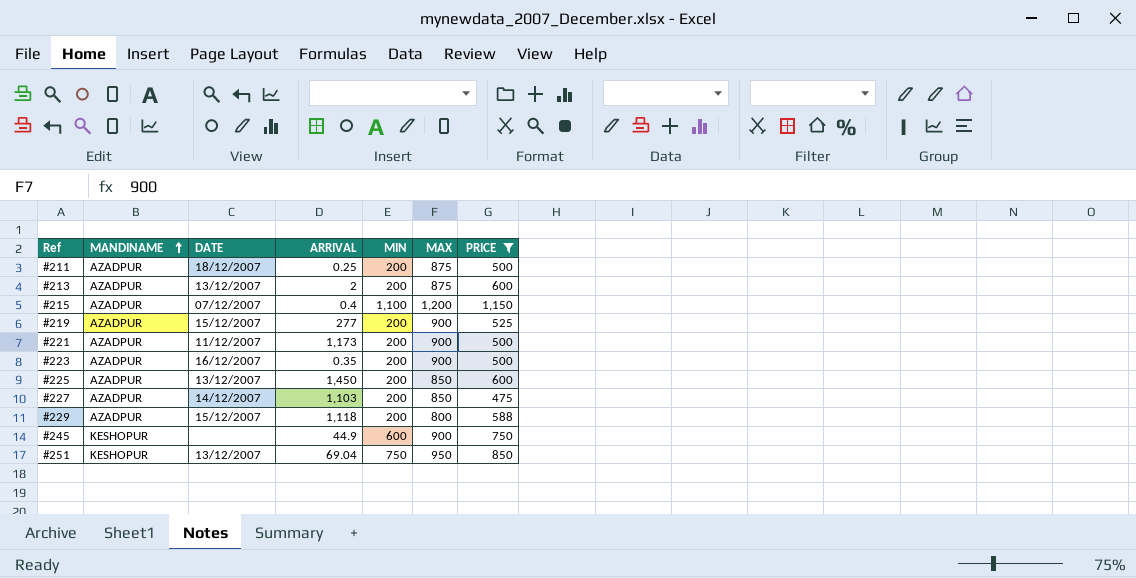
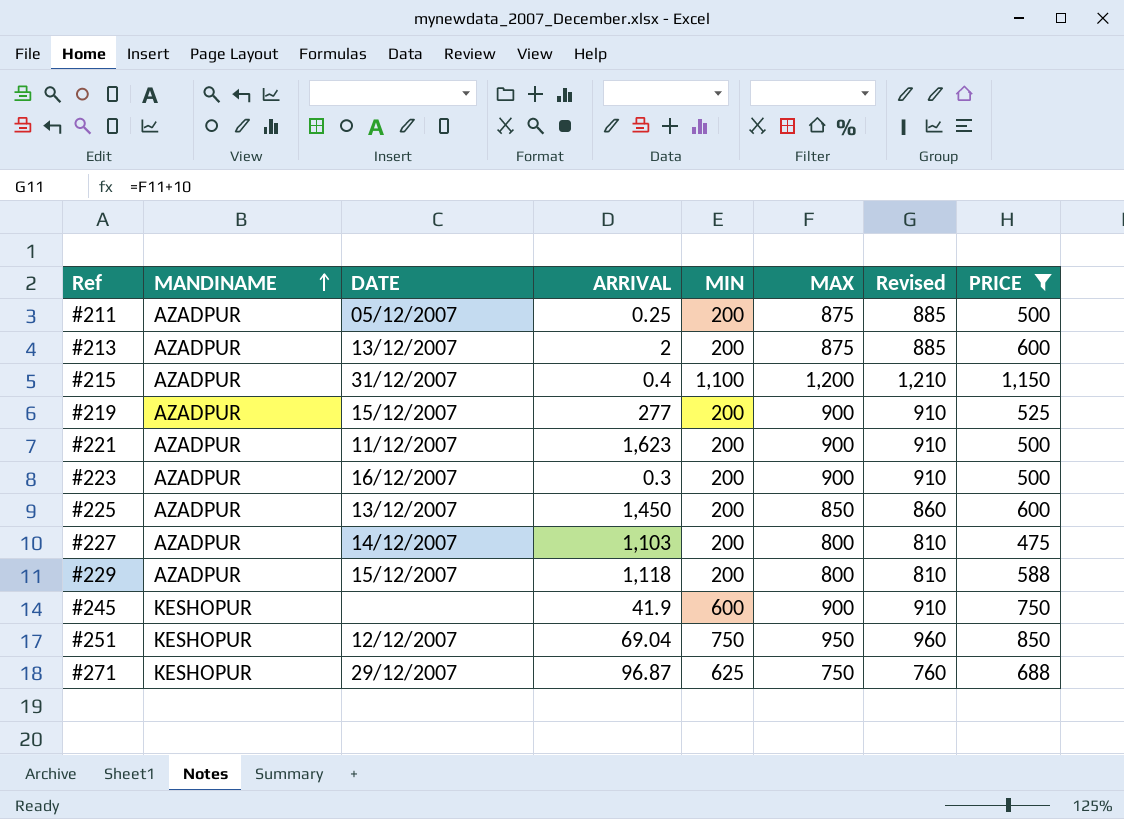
column Revised | formula: none -> [MAX] + 10
#211 | DATE: 18/12/2007 -> 05/12/2007
#215 | DATE: 07/12/2007 -> 31/12/2007
#221 | ARRIVAL: 1,173 -> 1,623
#223 | ARRIVAL: 0.35 -> 0.3
#227 | MAX: 850 -> 800
#245 | ARRIVAL: 44.9 -> 41.9
#251 | DATE: 13/12/2007 -> 12/12/2007
row #271: none -> KESHOPUR | 29/12/2007 | 96.87 | 625 | 750 | 760 | 688

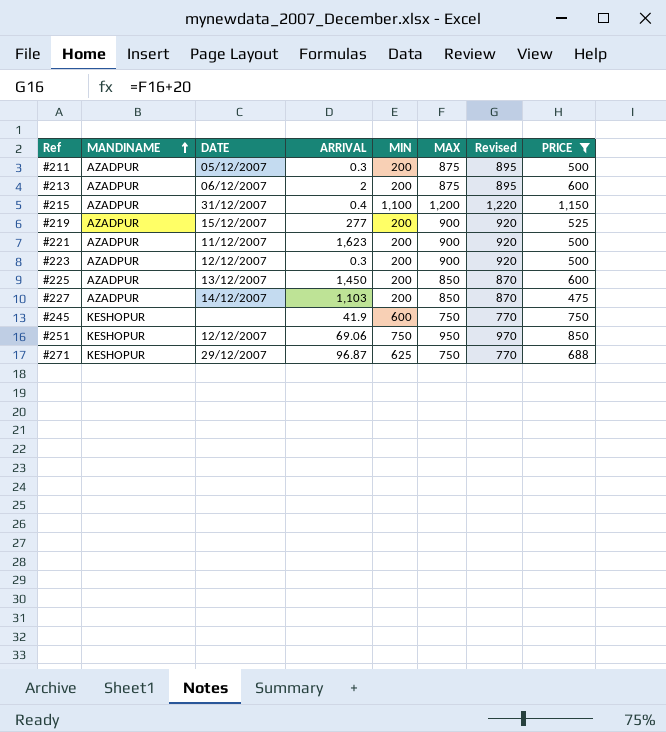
column Revised | formula: [MAX] + 10 -> [MAX] + 20
row #229: AZADPUR | 15/12/2007 | 1,118 | 200 | 800 | 810 | 588 -> none
#211 | ARRIVAL: 0.25 -> 0.3
#213 | DATE: 13/12/2007 -> 06/12/2007
#223 | DATE: 16/12/2007 -> 12/12/2007
#227 | MAX: 800 -> 850
#245 | MAX: 900 -> 750
#251 | ARRIVAL: 69.04 -> 69.06

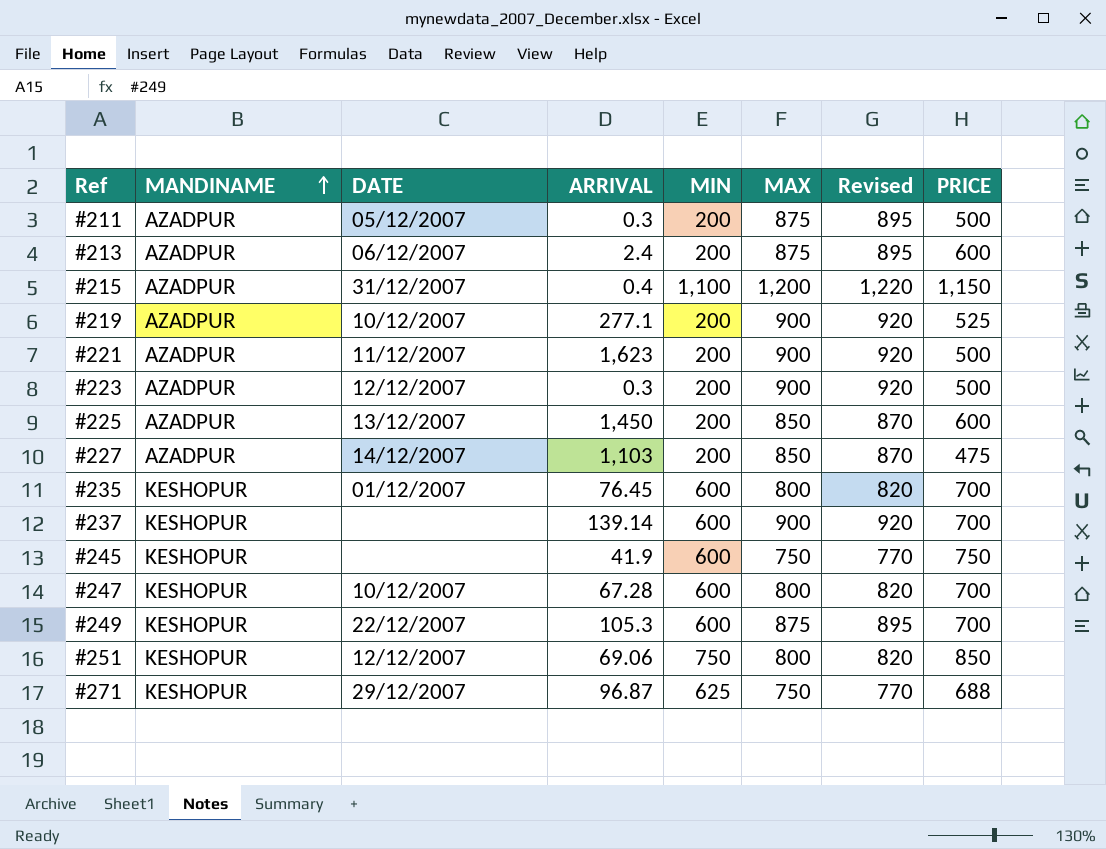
filter: PRICE != 700 -> none
#213 | ARRIVAL: 2 -> 2.4
#219 | DATE: 15/12/2007 -> 10/12/2007
#219 | ARRIVAL: 277 -> 277.1
#251 | MAX: 950 -> 800
#251 | Revised: 970 -> 820

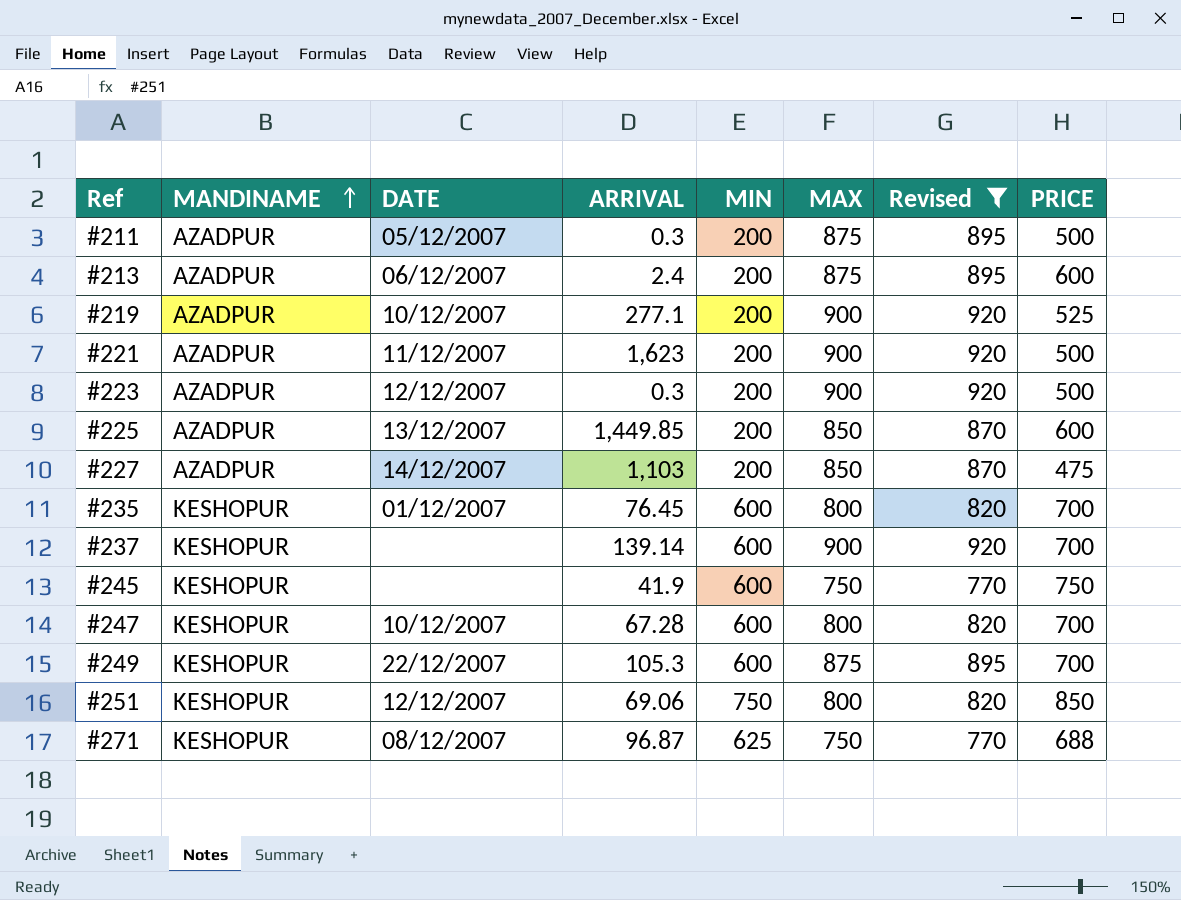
filter: none -> Revised != 1,220
#225 | ARRIVAL: 1,450 -> 1,449.85
#271 | DATE: 29/12/2007 -> 08/12/2007

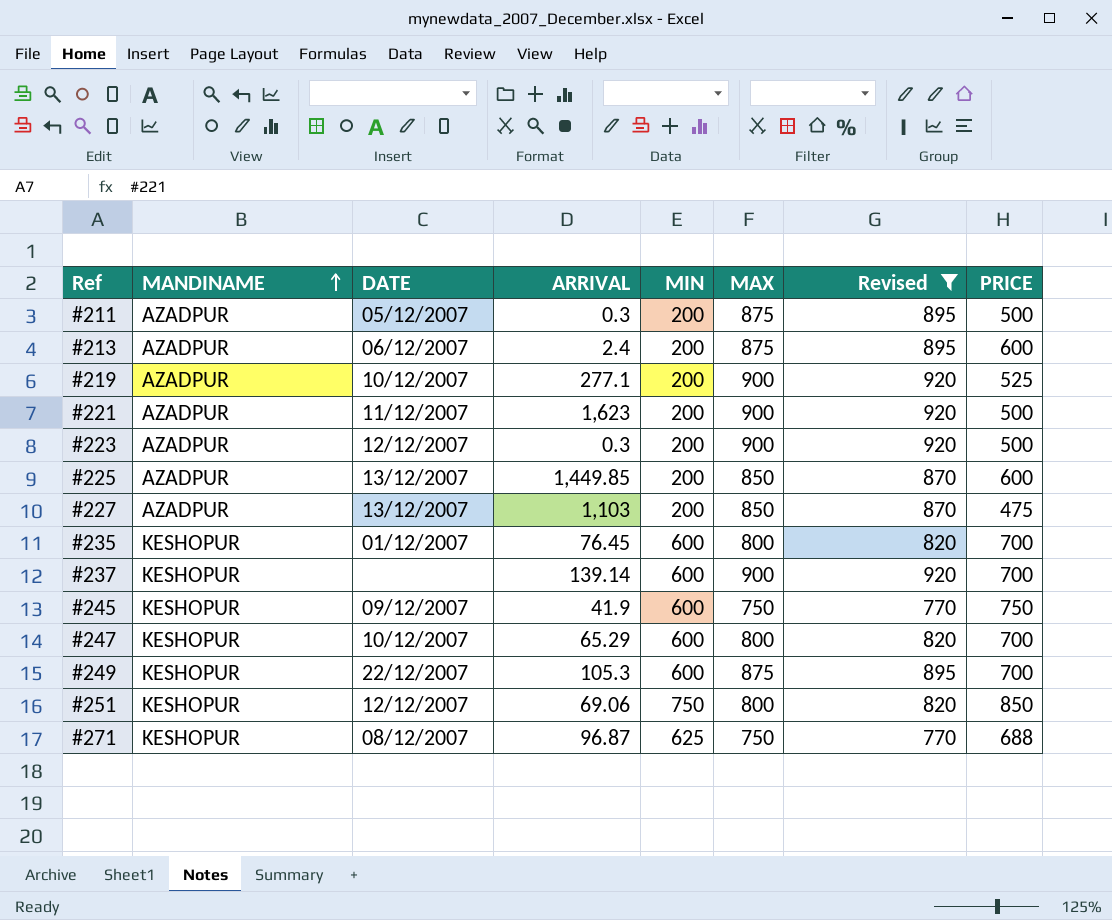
#227 | DATE: 14/12/2007 -> 13/12/2007
#245 | DATE: none -> 09/12/2007
#247 | ARRIVAL: 67.28 -> 65.29

